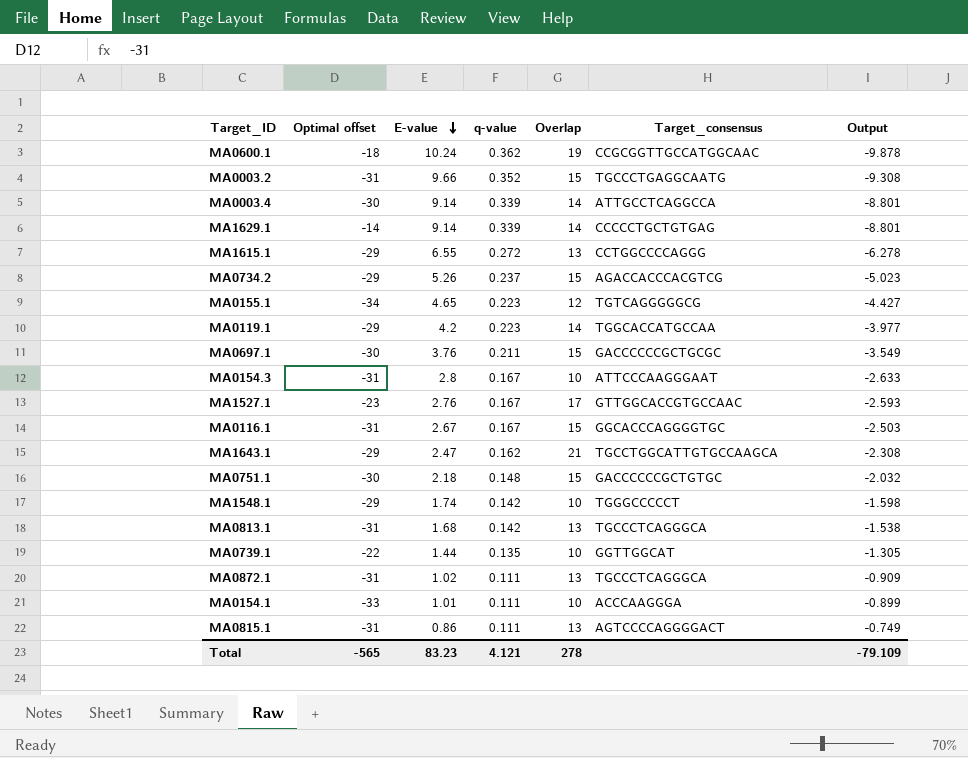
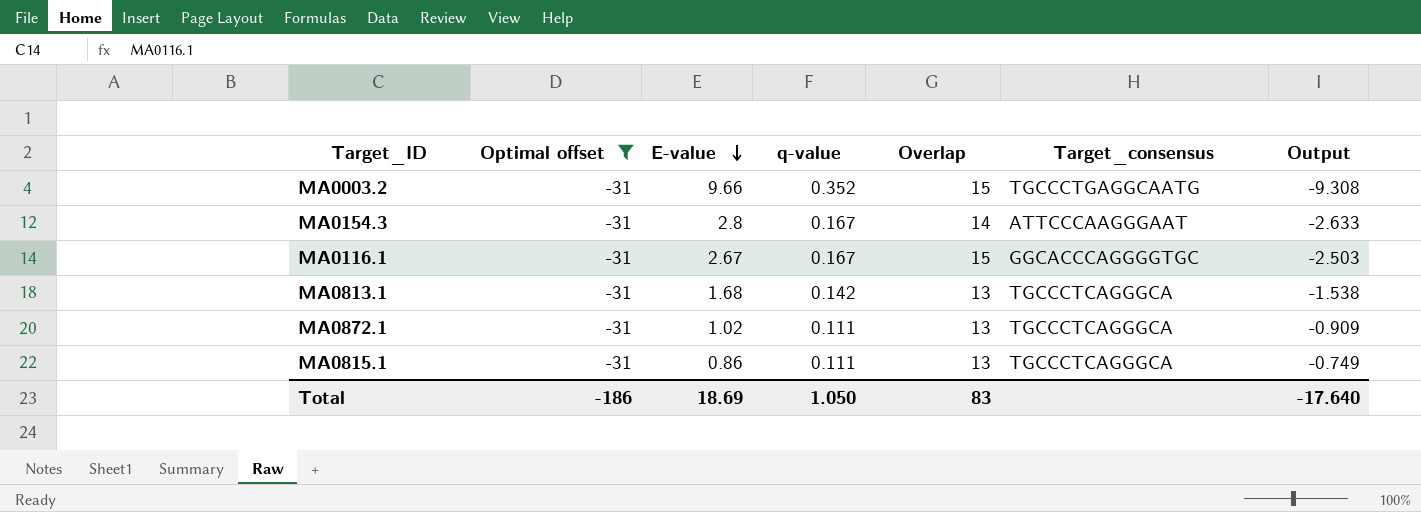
filter: none -> Optimal offset = -31
MA0154.3 | Overlap: 10 -> 14
MA0815.1 | Target_consensus: AGTCCCCAGGGGACT -> TGCCCTCAGGGCA
Total | Optimal offset: -565 -> -186
Total | E-value: 83.23 -> 18.69
Total | q-value: 4.121 -> 1.050
Total | Overlap: 278 -> 83
Total | Output: -79.109 -> -17.640

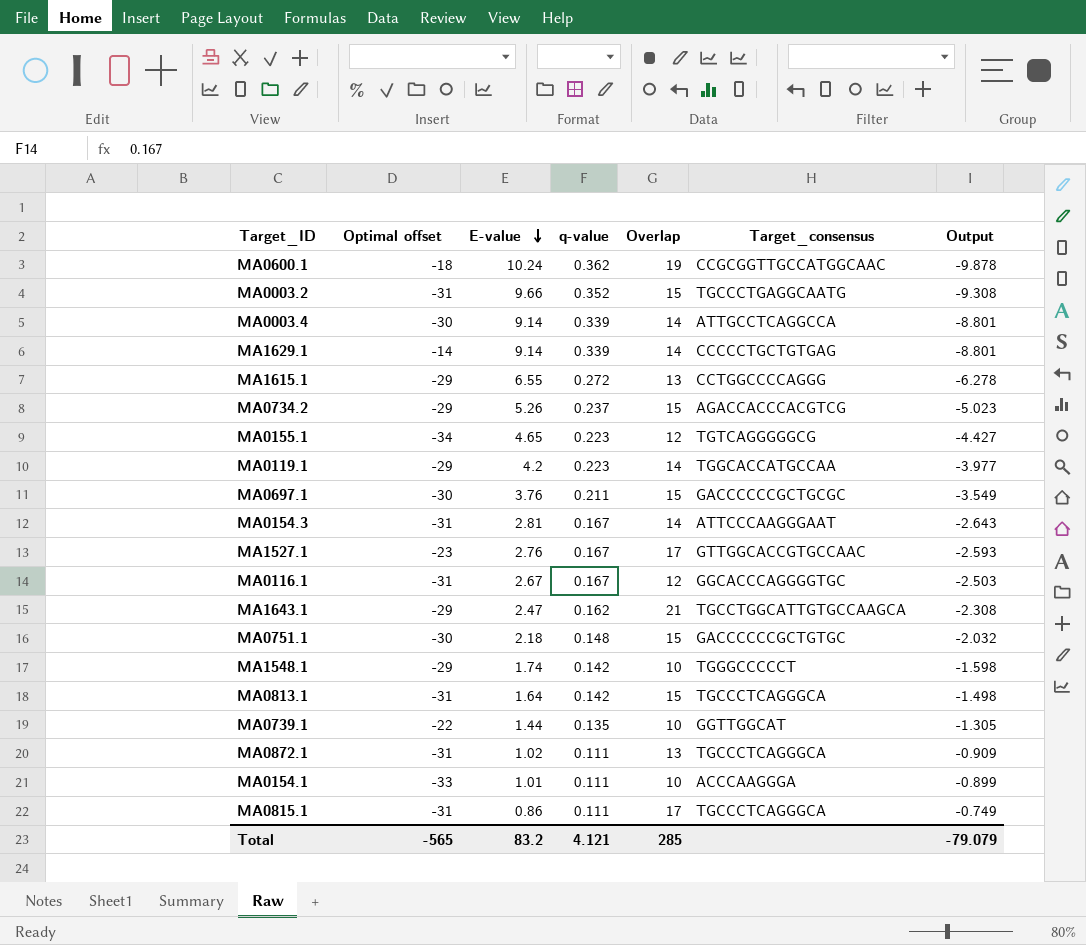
filter: Optimal offset = -31 -> none
MA0154.3 | E-value: 2.8 -> 2.81
MA0154.3 | Output: -2.633 -> -2.643
MA0116.1 | Overlap: 15 -> 12
MA0813.1 | E-value: 1.68 -> 1.64
MA0813.1 | Overlap: 13 -> 15
MA0813.1 | Output: -1.538 -> -1.498
MA0815.1 | Overlap: 13 -> 17
Total | Optimal offset: -186 -> -565
Total | E-value: 18.69 -> 83.2
Total | q-value: 1.050 -> 4.121
Total | Overlap: 83 -> 285
Total | Output: -17.640 -> -79.079

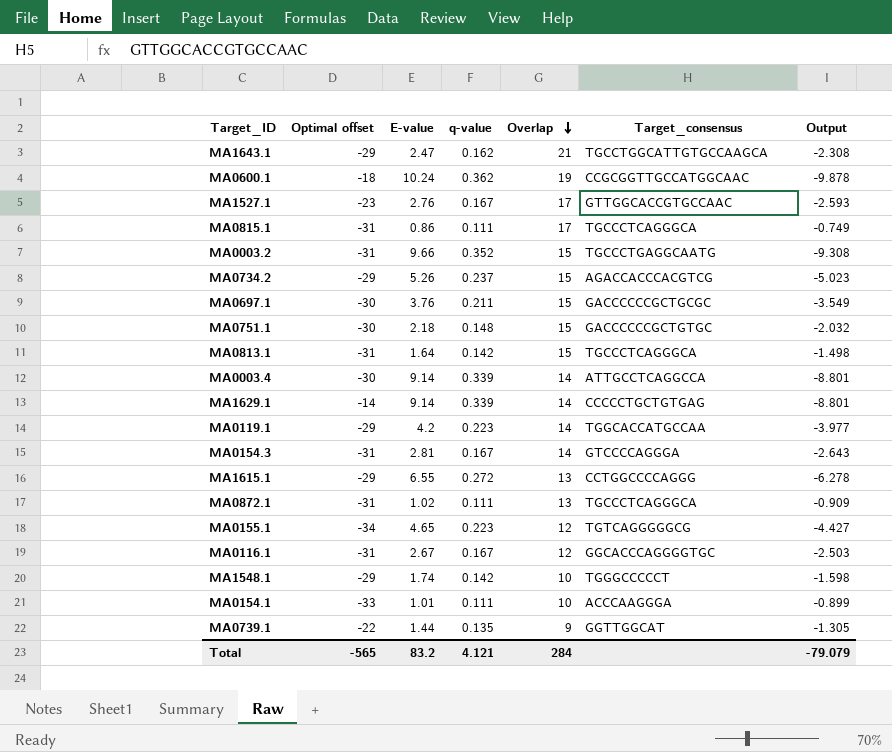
row order: E-value descending -> Overlap descending
MA0154.3 | Target_consensus: ATTCCCAAGGGAAT -> GTCCCCAGGGA
MA0739.1 | Overlap: 10 -> 9
Total | Overlap: 285 -> 284

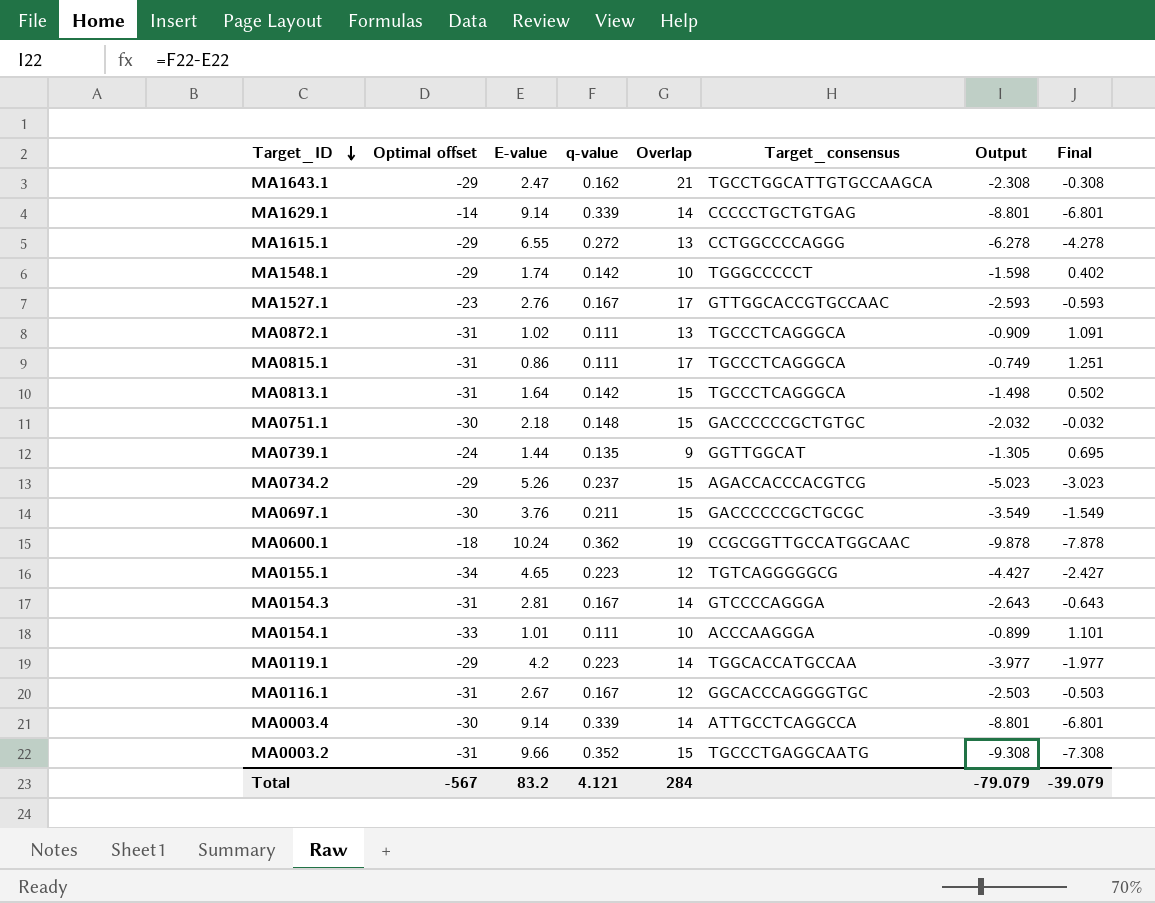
row order: Overlap descending -> Target_ID descending
column Final | formula: none -> [Output] + 2
MA0739.1 | Optimal offset: -22 -> -24
Total | Optimal offset: -565 -> -567

